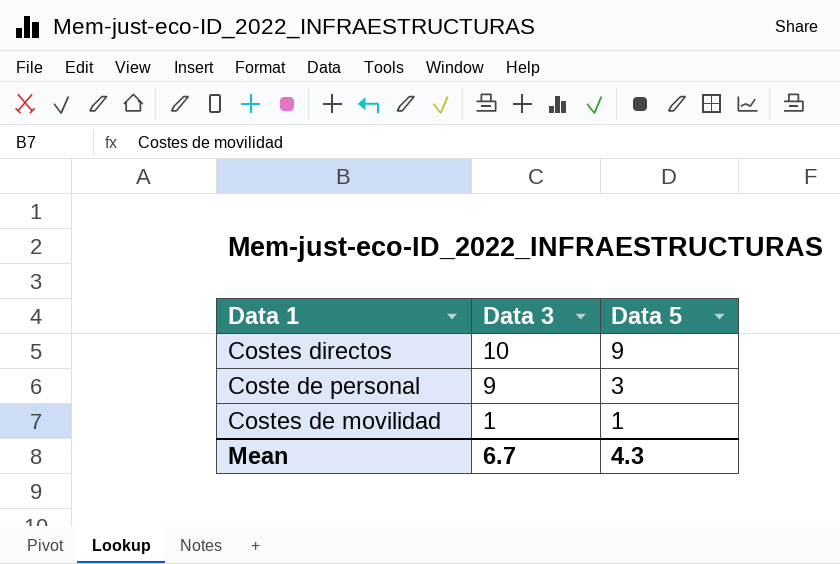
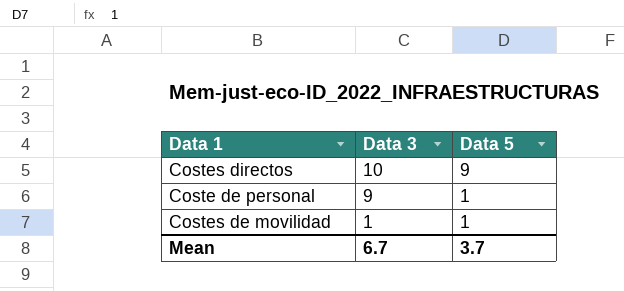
Coste de personal | Data 5: 3 -> 1
Mean | Data 5: 4.3 -> 3.7

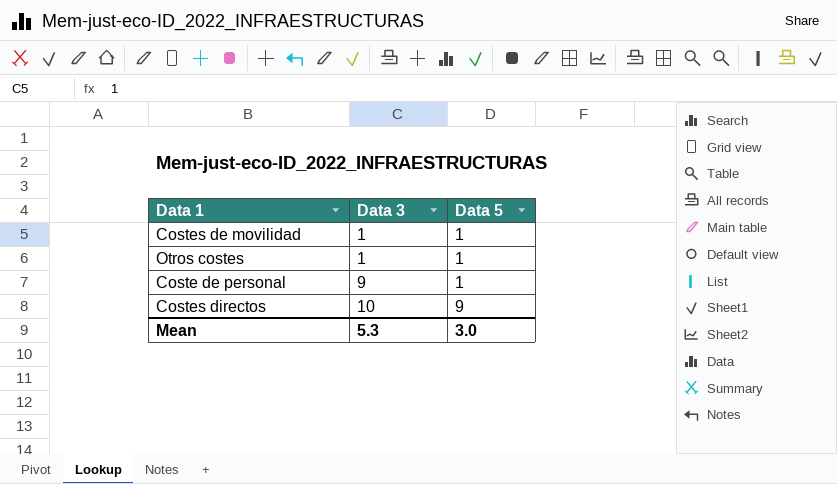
row order: Data 3 descending -> Data 3 ascending
row Otros costes: none -> 1 | 1
Mean | Data 3: 6.7 -> 5.3
Mean | Data 5: 3.7 -> 3.0

